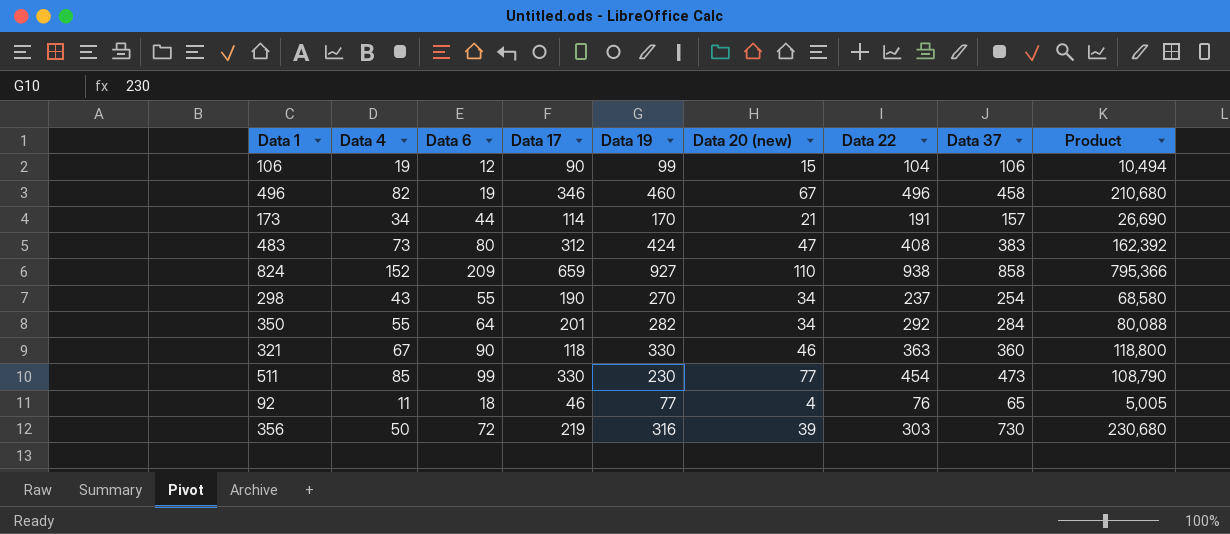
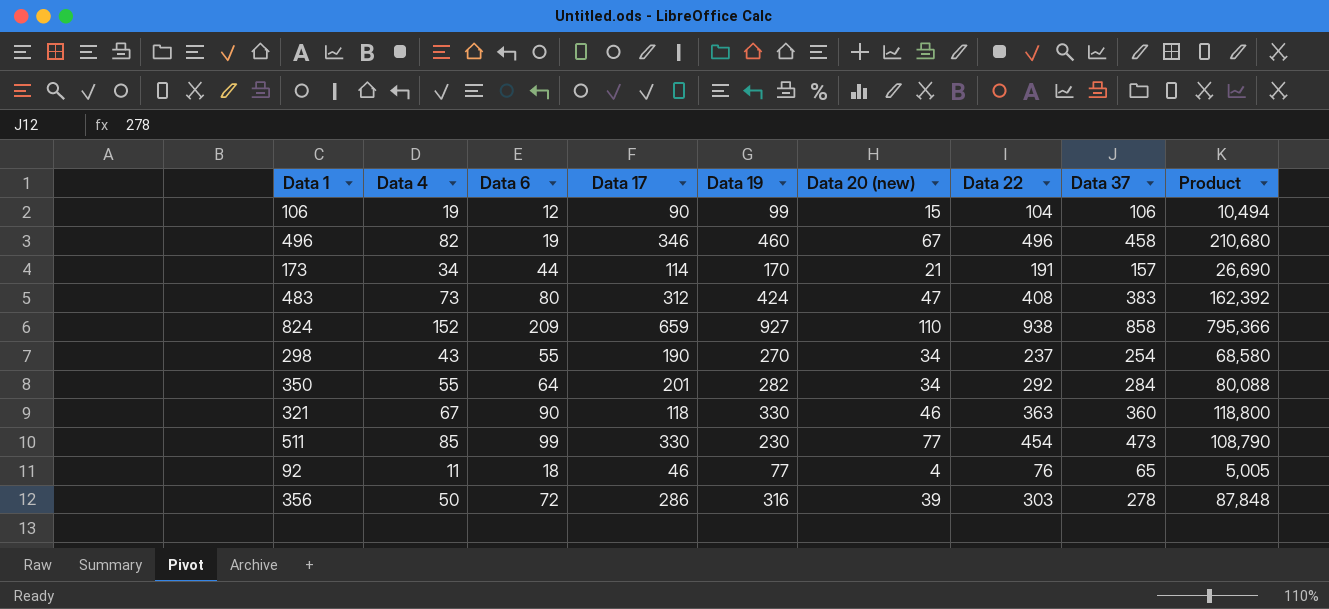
356 | Data 17: 219 -> 286
356 | Data 37: 730 -> 278
356 | Product: 230,680 -> 87,848

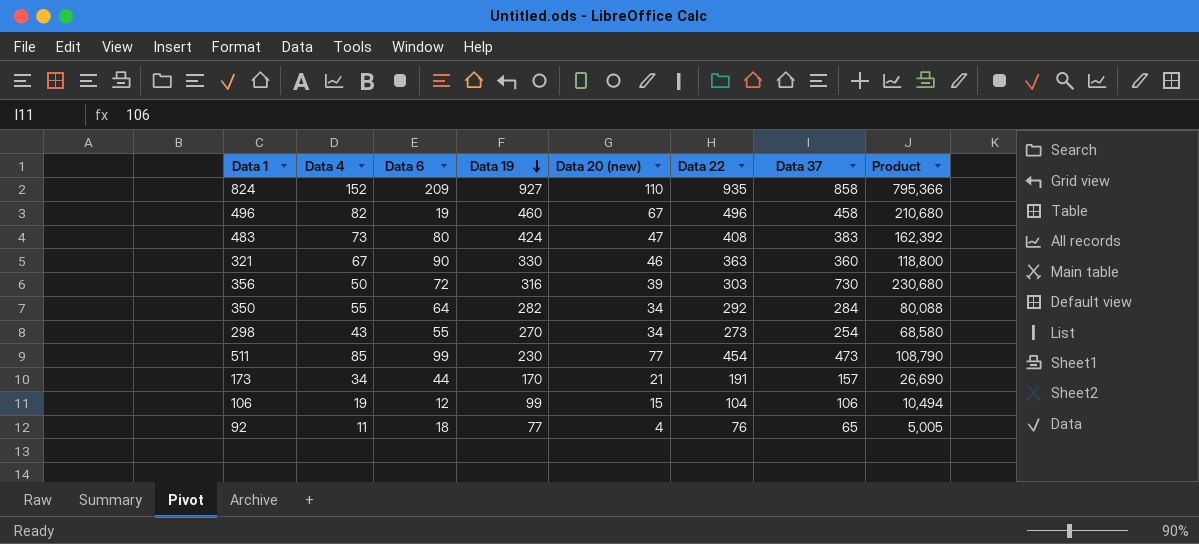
row order: none -> Data 19 descending
column Data 17 | position: 4 -> none
824 | Data 22: 938 -> 935
356 | Data 37: 278 -> 730
356 | Product: 87,848 -> 230,680
298 | Data 22: 237 -> 273

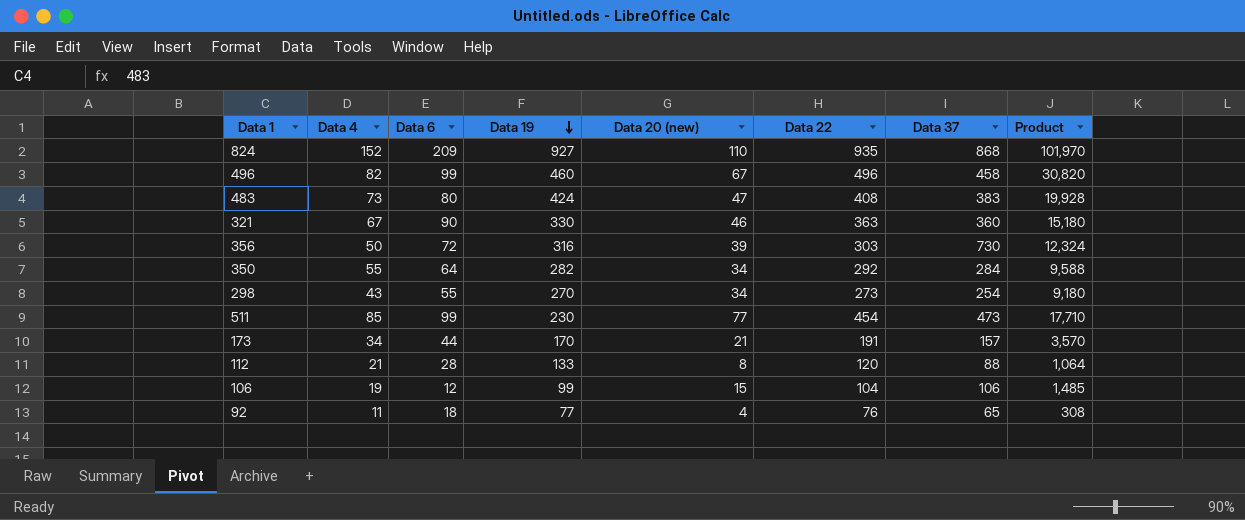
column Product | formula: [Data 19] * [Data 37] -> [Data 19] * [Data 20 (new)]
824 | Data 37: 858 -> 868
496 | Data 6: 19 -> 99
row 112: none -> 21 | 28 | 133 | 8 | 120 | 88 | 1,064

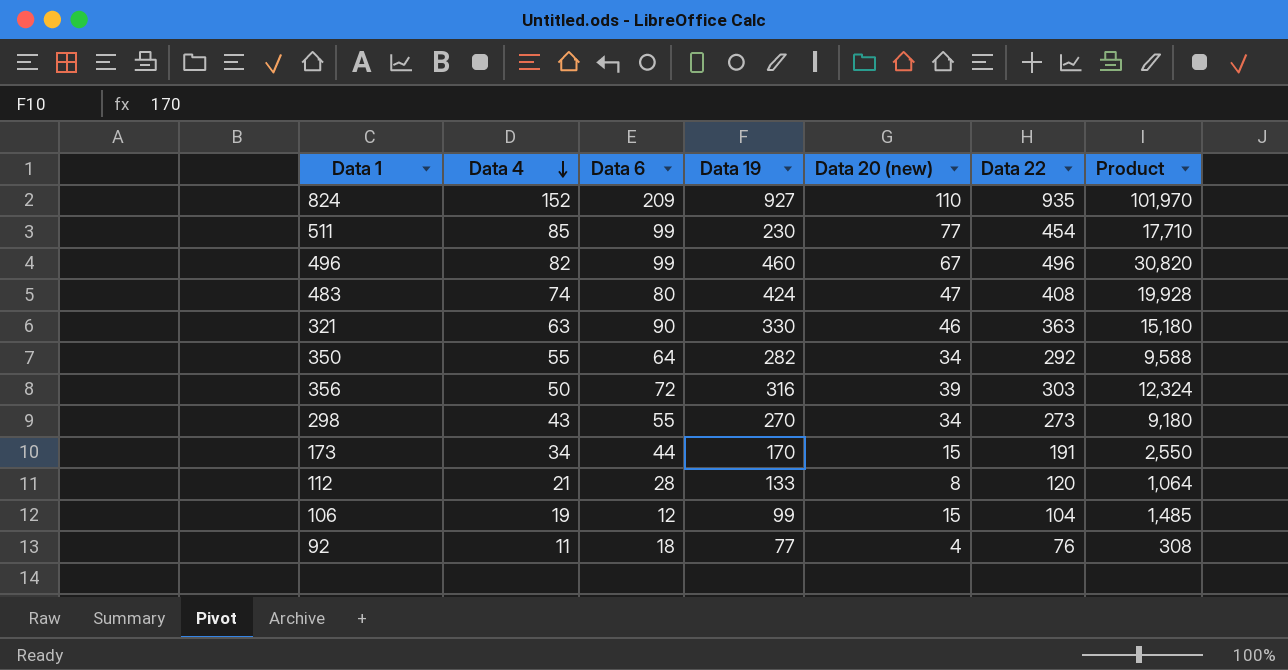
row order: Data 19 descending -> Data 4 descending
column Data 37 | position: 7 -> none
483 | Data 4: 73 -> 74
321 | Data 4: 67 -> 63
173 | Data 20 (new): 21 -> 15
173 | Product: 3,570 -> 2,550

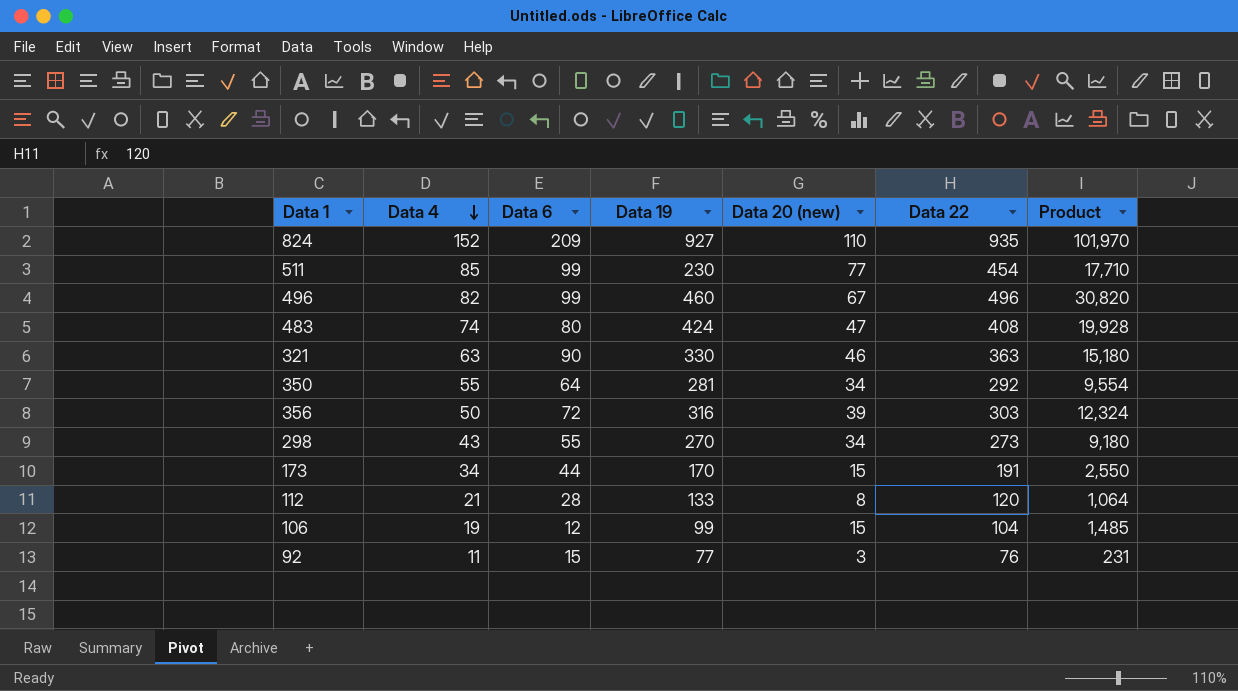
350 | Data 19: 282 -> 281
350 | Product: 9,588 -> 9,554
92 | Data 6: 18 -> 15
92 | Data 20 (new): 4 -> 3
92 | Product: 308 -> 231

